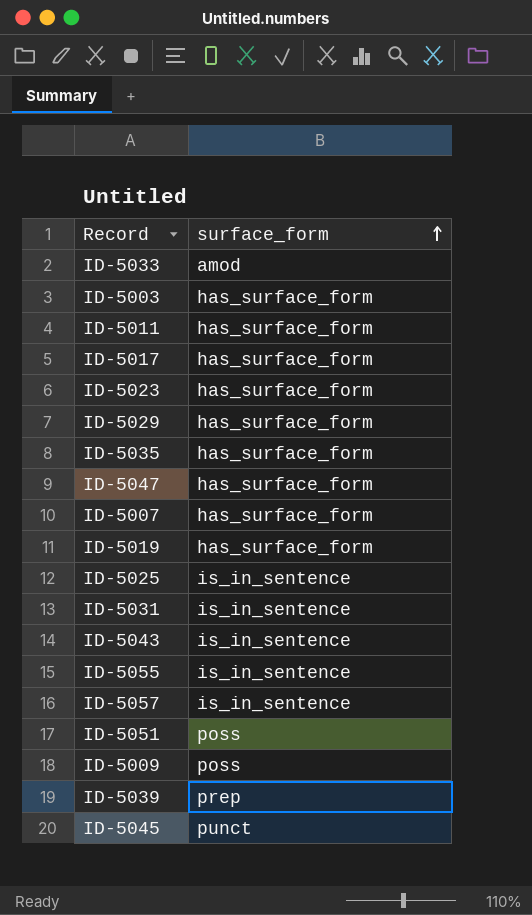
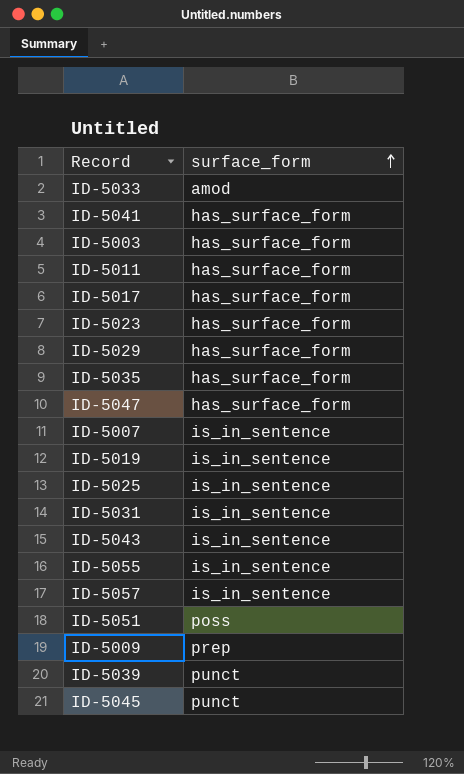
row ID-5041: none -> has_surface_form
ID-5007 | surface_form: has_surface_form -> is_in_sentence
ID-5019 | surface_form: has_surface_form -> is_in_sentence
ID-5009 | surface_form: poss -> prep
ID-5039 | surface_form: prep -> punct

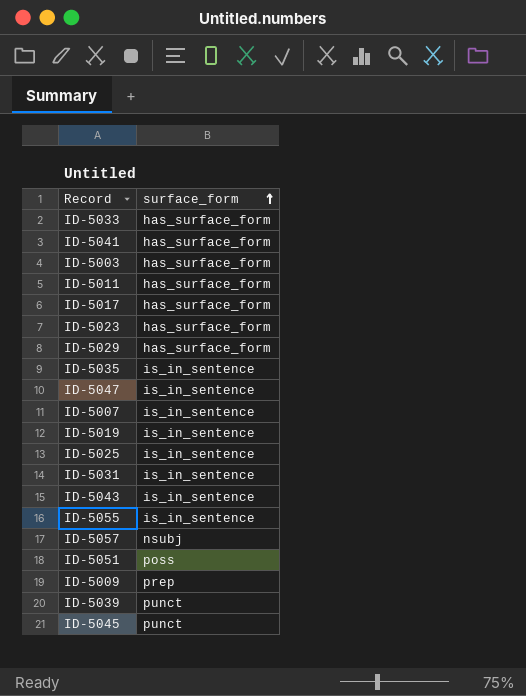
ID-5033 | surface_form: amod -> has_surface_form
ID-5035 | surface_form: has_surface_form -> is_in_sentence
ID-5047 | surface_form: has_surface_form -> is_in_sentence
ID-5057 | surface_form: is_in_sentence -> nsubj

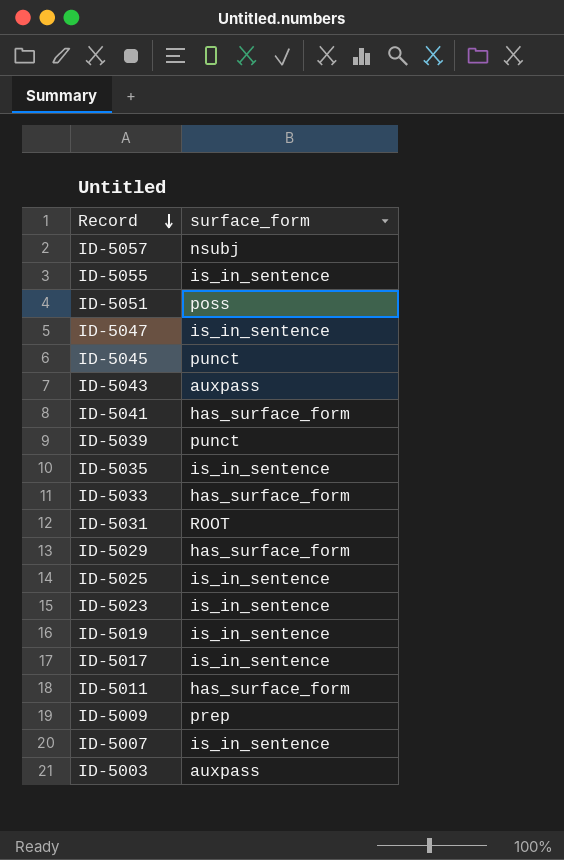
row order: surface_form ascending -> Record descending
ID-5043 | surface_form: is_in_sentence -> auxpass
ID-5031 | surface_form: is_in_sentence -> ROOT
ID-5023 | surface_form: has_surface_form -> is_in_sentence
ID-5017 | surface_form: has_surface_form -> is_in_sentence
ID-5003 | surface_form: has_surface_form -> auxpass

